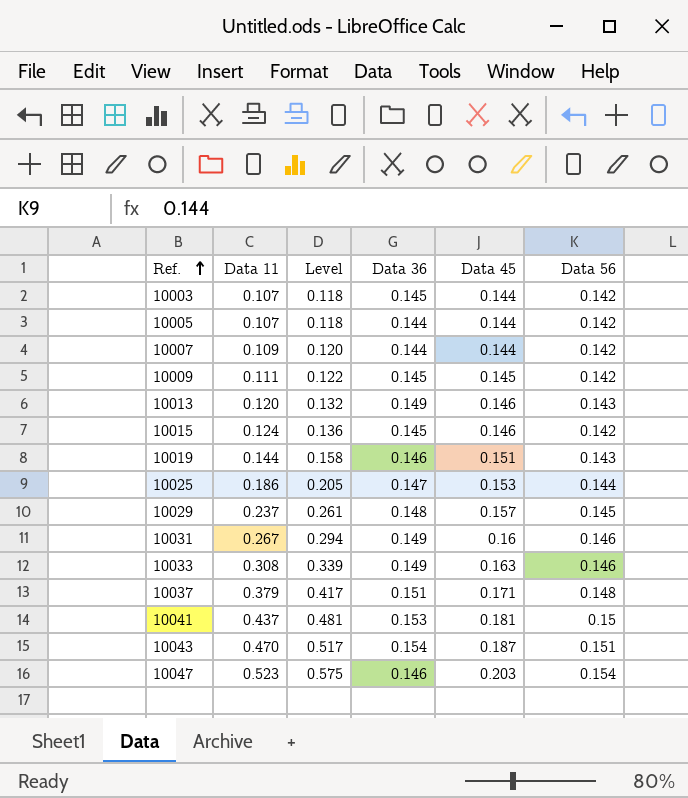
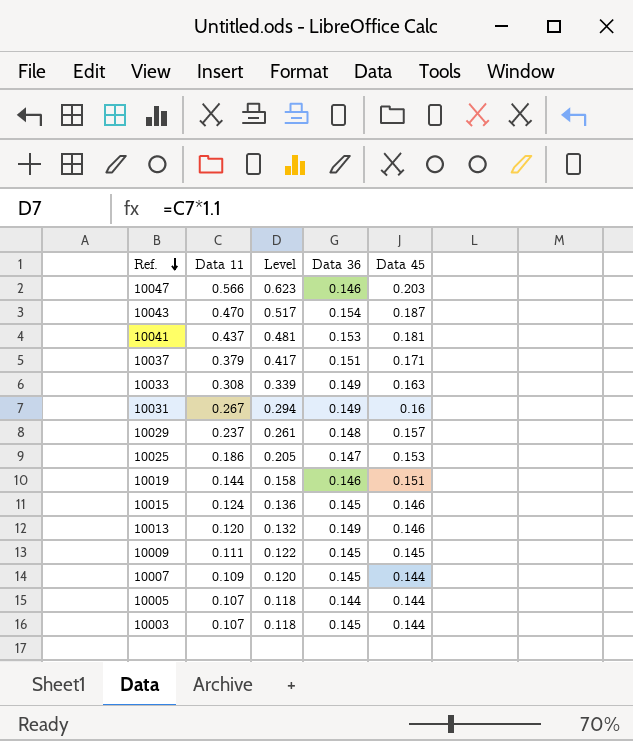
row order: Ref. ascending -> Ref. descending
column Data 56 | position: 6 -> none
10047 | Data 11: 0.523 -> 0.566
10047 | Level: 0.575 -> 0.623
10007 | Data 36: 0.144 -> 0.145

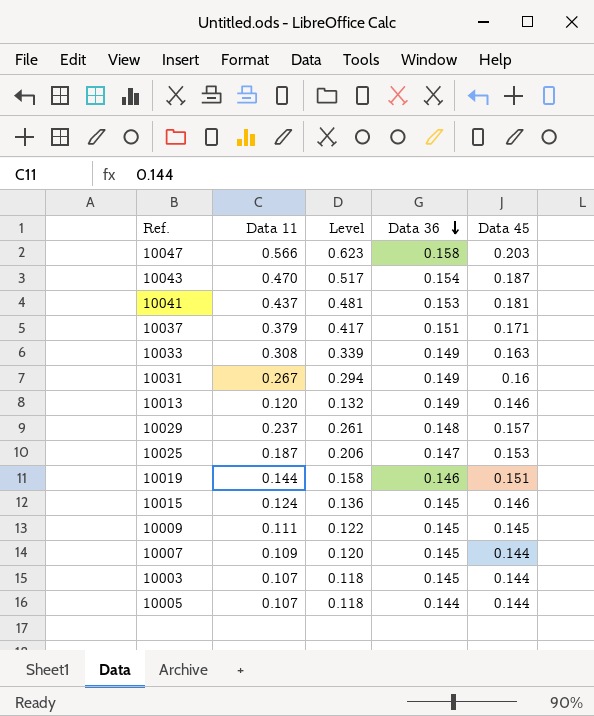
row order: Ref. descending -> Data 36 descending
10047 | Data 36: 0.146 -> 0.158
10025 | Data 11: 0.186 -> 0.187
10025 | Level: 0.205 -> 0.206

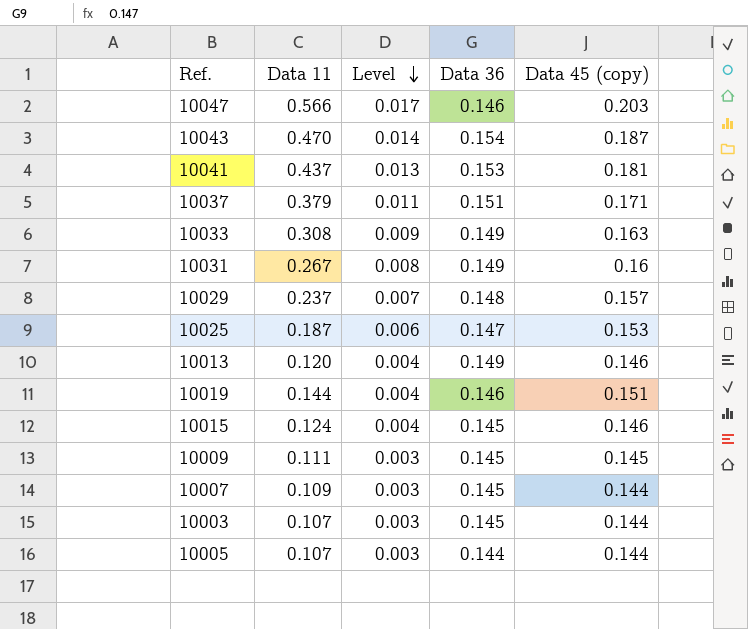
row order: Data 36 descending -> Level descending
column Level | formula: [Data 11] * 1.1 -> [Data 11] * 0.03
column name: Data 45 -> Data 45 (copy)
10047 | Data 36: 0.158 -> 0.146

